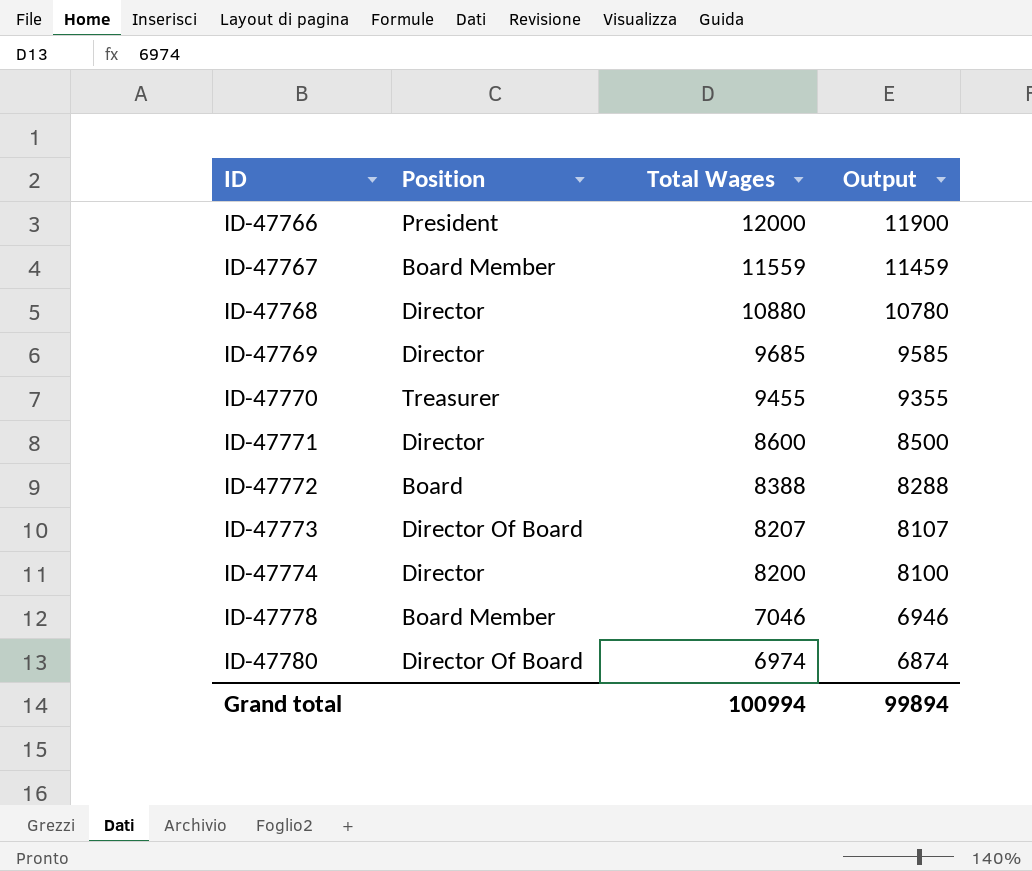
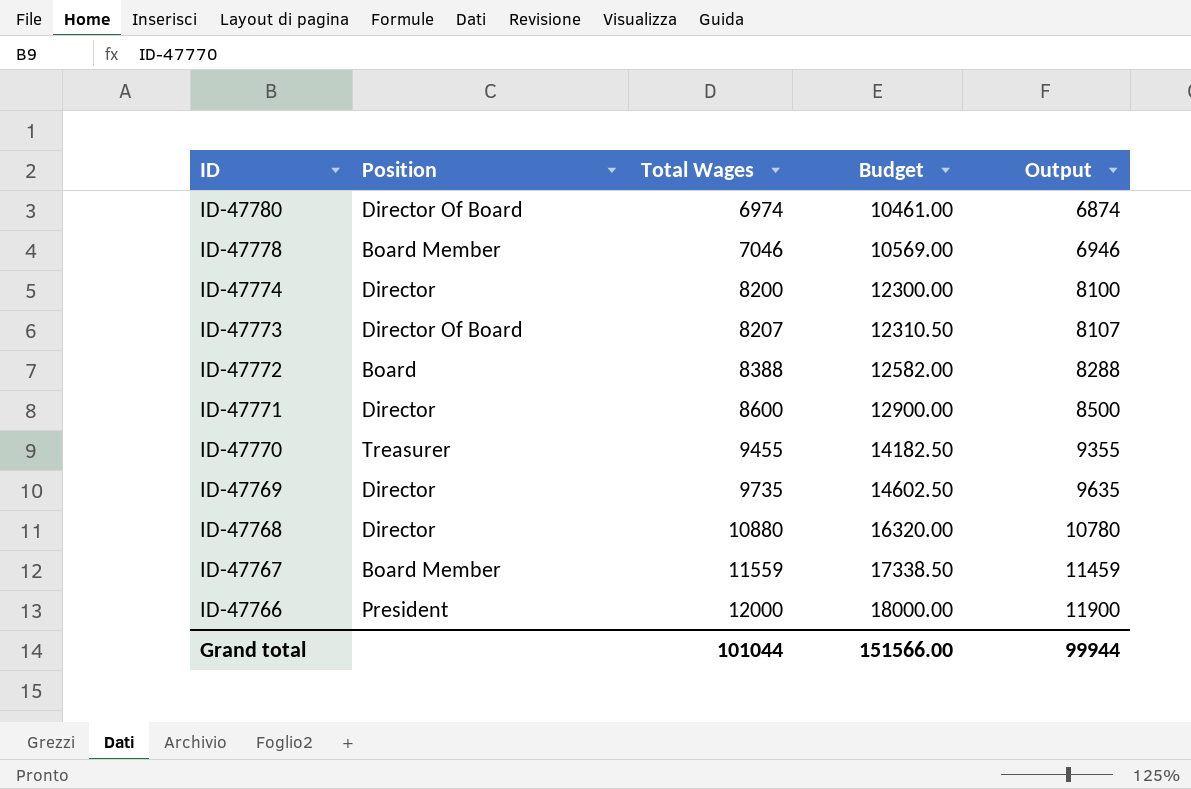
row order: ID ascending -> ID descending
column Budget | formula: none -> [Total Wages] * 1.5
ID-47769 | Total Wages: 9685 -> 9735
ID-47769 | Output: 9585 -> 9635
Grand total | Total Wages: 100994 -> 101044
Grand total | Output: 99894 -> 99944

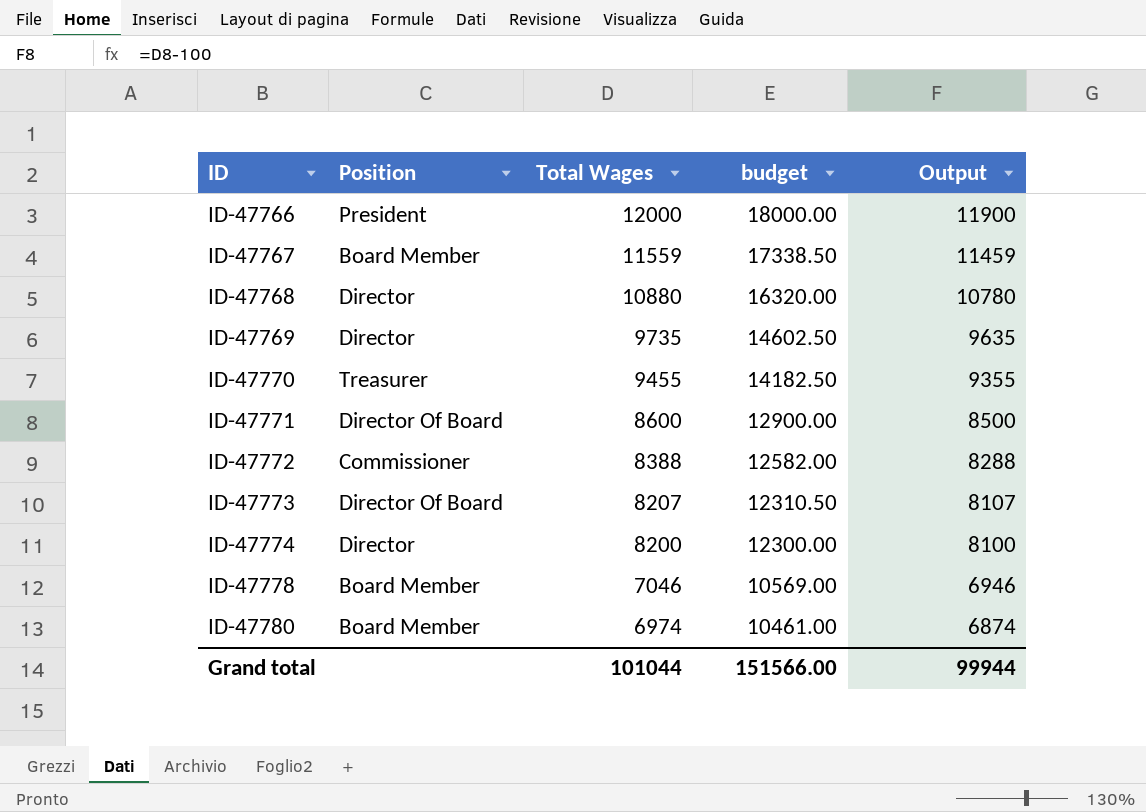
row order: ID descending -> ID ascending
column name: Budget -> budget
ID-47771 | Position: Director -> Director Of Board
ID-47772 | Position: Board -> Commissioner
ID-47780 | Position: Director Of Board -> Board Member

